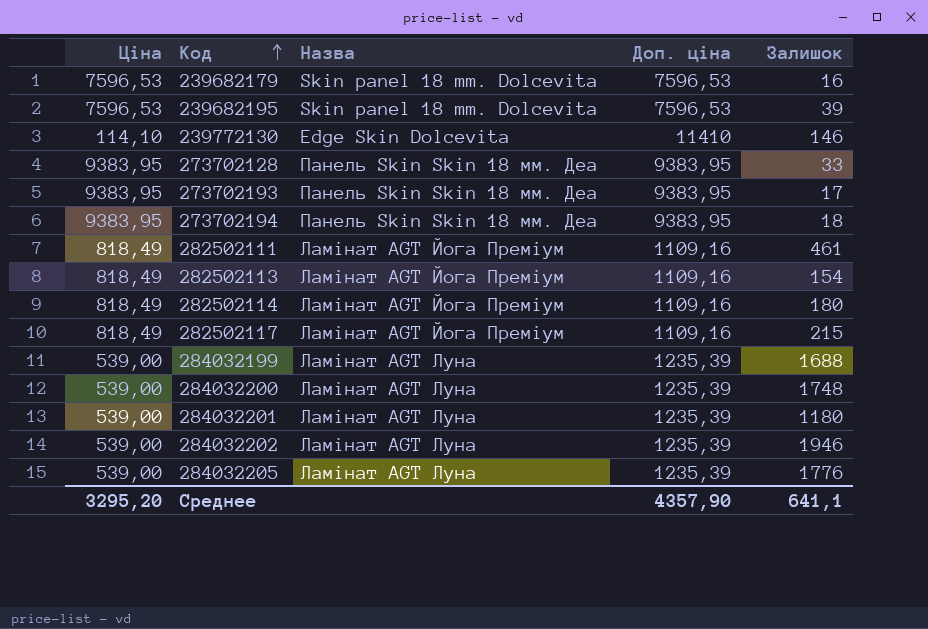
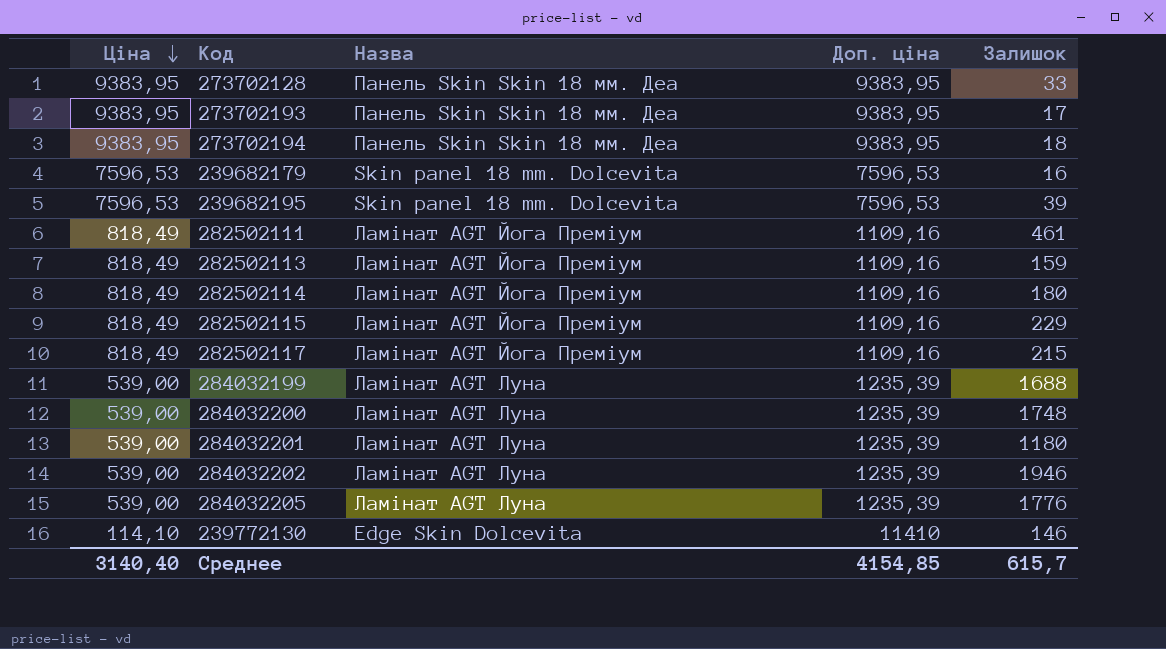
row order: Код ascending -> Ціна descending
282502113 | Залишок: 154 -> 159
row 282502115: none -> 818,49 | Ламінат AGT Йога Преміум | 1109,16 | 229
Среднее | Ціна: 3295,20 -> 3140,40
Среднее | Доп. ціна: 4357,90 -> 4154,85
Среднее | Залишок: 641,1 -> 615,7

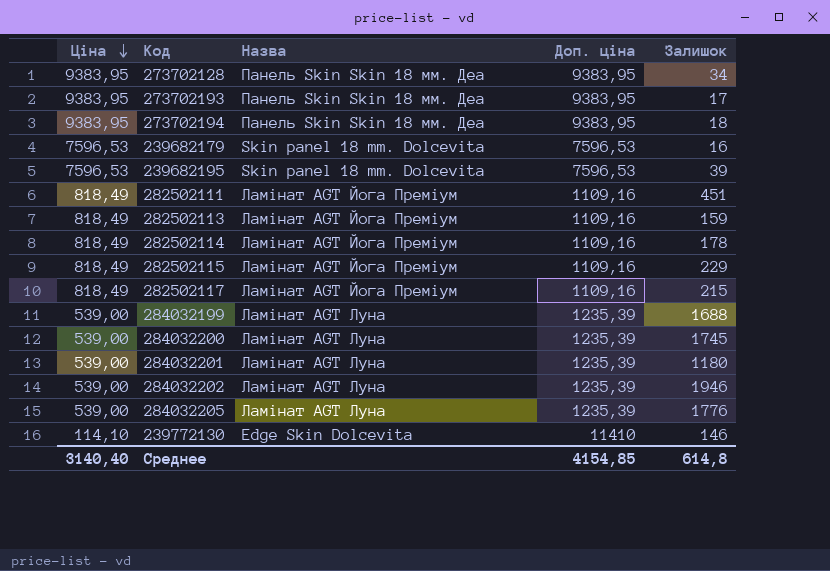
273702128 | Залишок: 33 -> 34
282502111 | Залишок: 461 -> 451
282502114 | Залишок: 180 -> 178
284032200 | Залишок: 1748 -> 1745
Среднее | Залишок: 615,7 -> 614,8

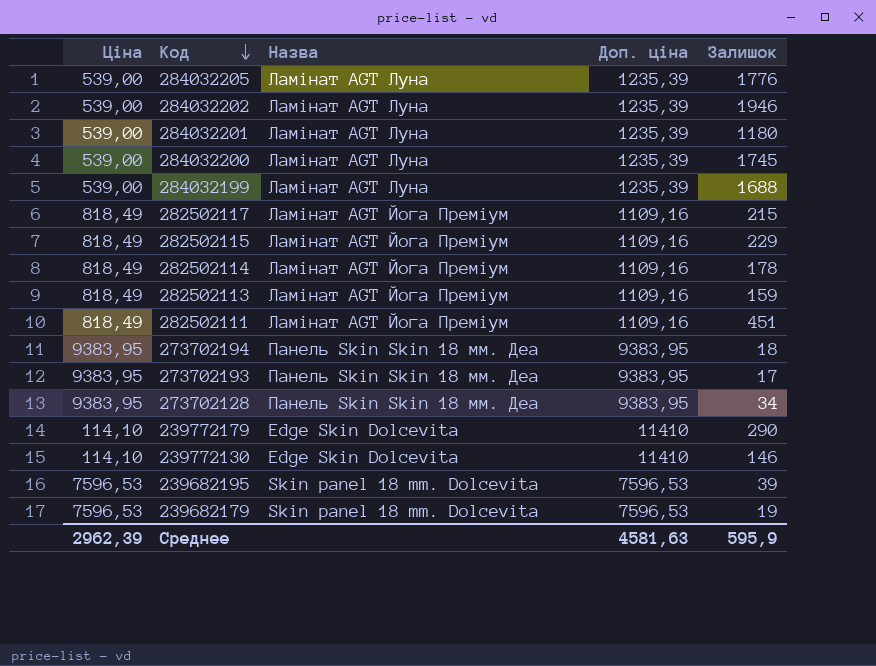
row order: Ціна descending -> Код descending
row 239772179: none -> 114,10 | Edge Skin Dolcevita | 11410 | 290
239682179 | Залишок: 16 -> 19
Среднее | Ціна: 3140,40 -> 2962,39
Среднее | Доп. ціна: 4154,85 -> 4581,63
Среднее | Залишок: 614,8 -> 595,9

